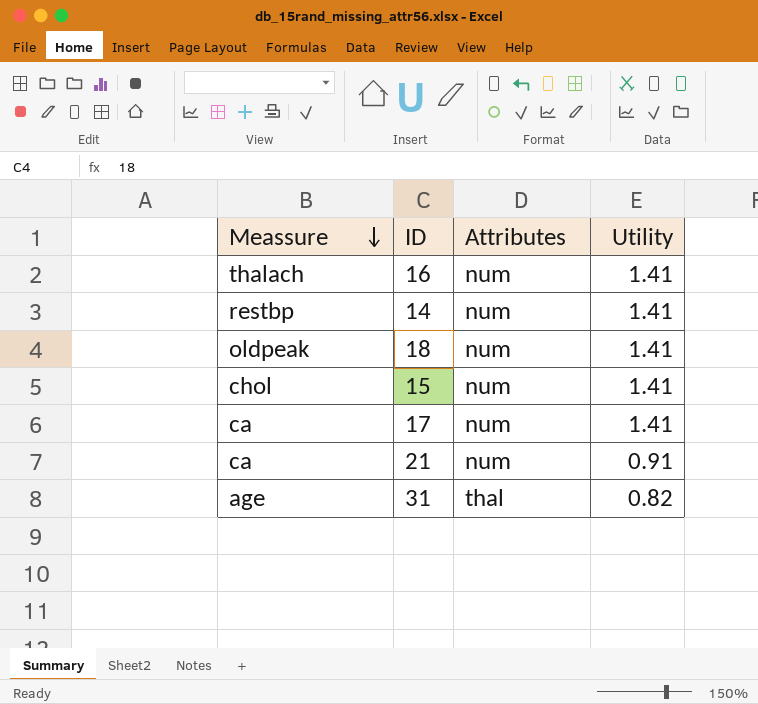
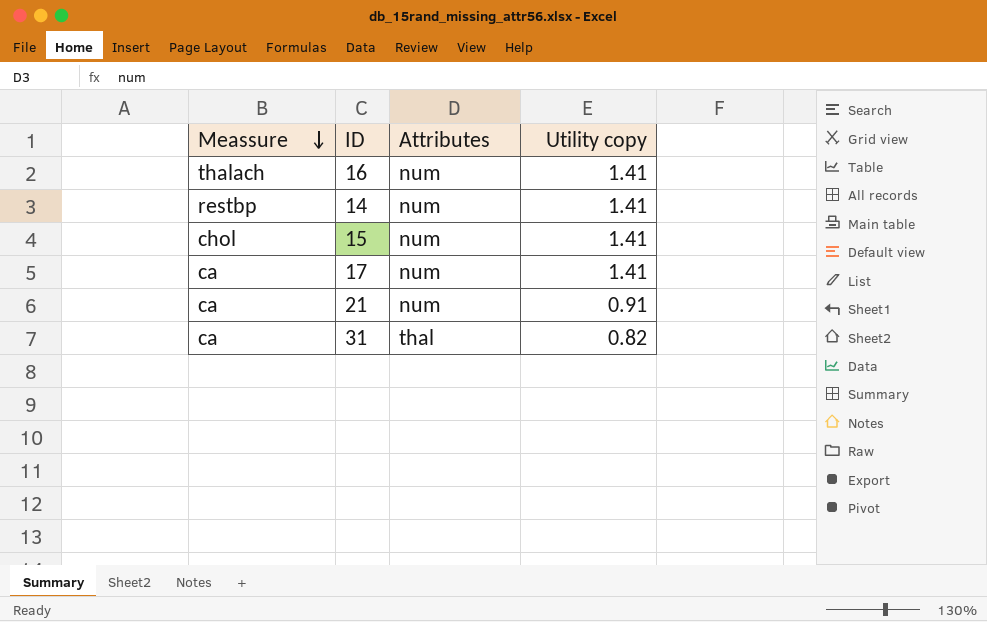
column name: Utility -> Utility copy
row 18: oldpeak | num | 1.41 -> none
31 | Meassure: age -> ca

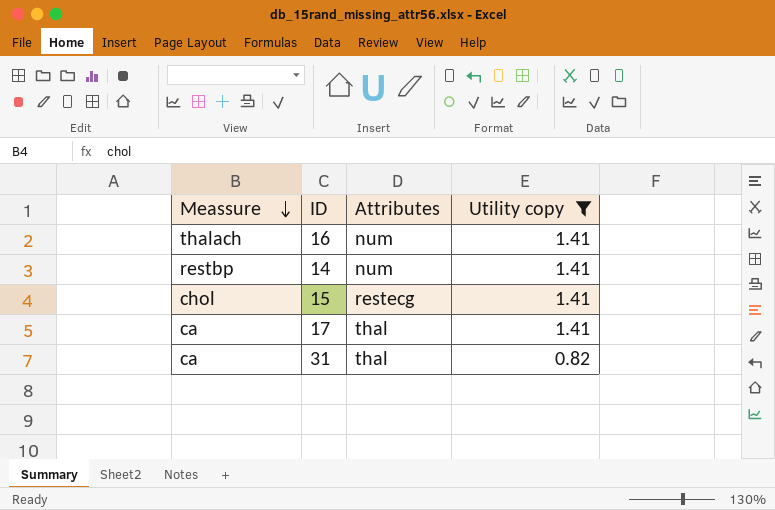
filter: none -> Utility copy != 0.91
15 | Attributes: num -> restecg
17 | Attributes: num -> thal

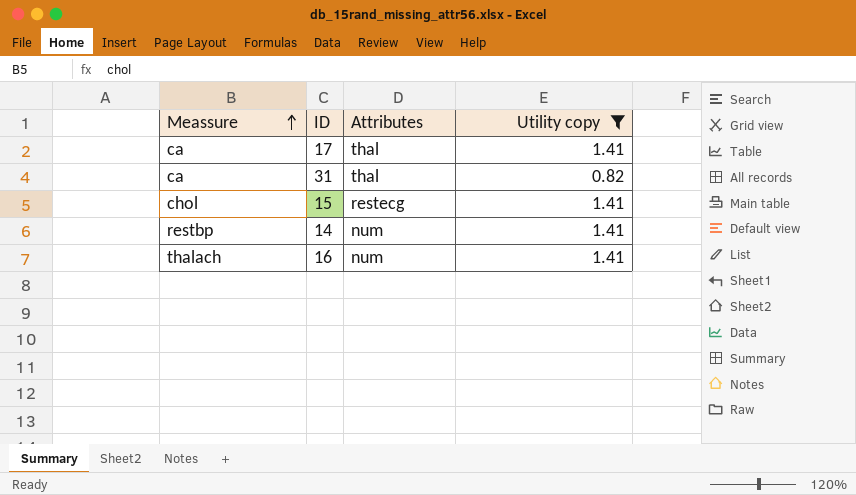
row order: Meassure descending -> Meassure ascending

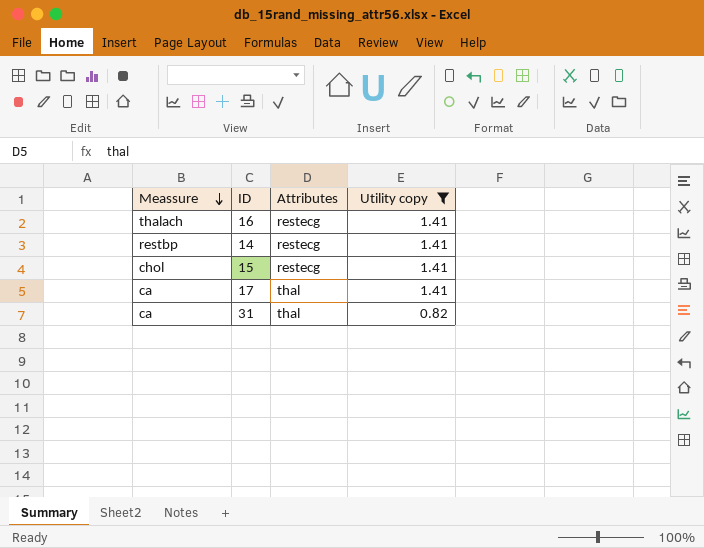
row order: Meassure ascending -> Meassure descending
16 | Attributes: num -> restecg
14 | Attributes: num -> restecg

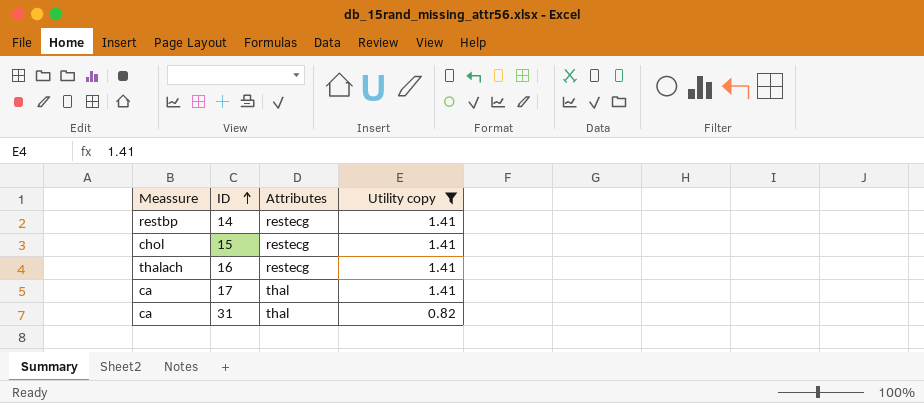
row order: Meassure descending -> ID ascending

